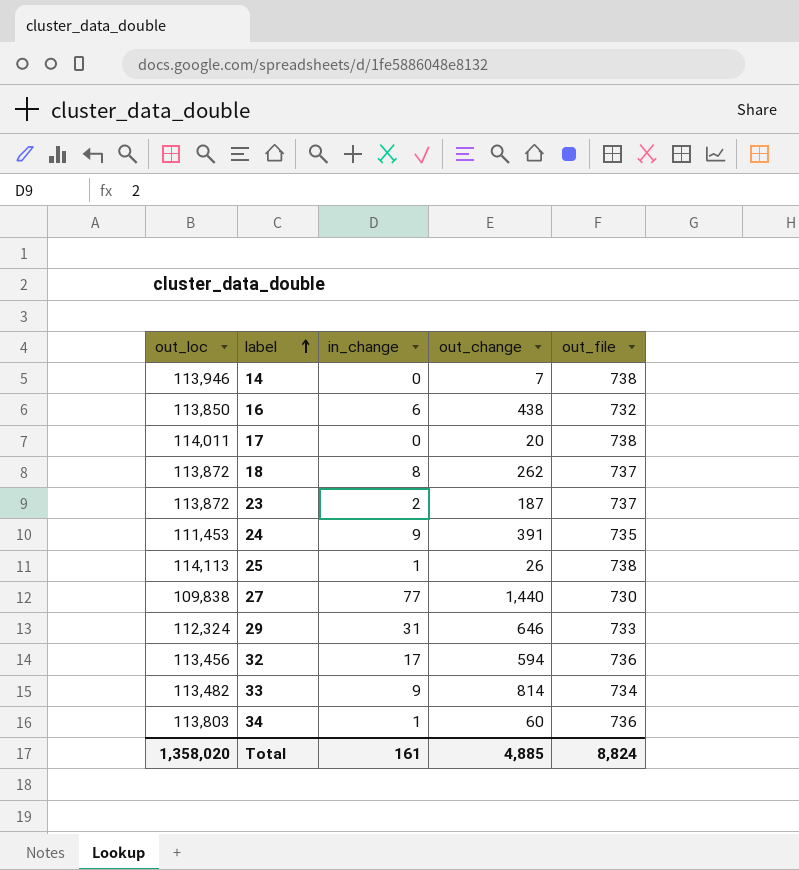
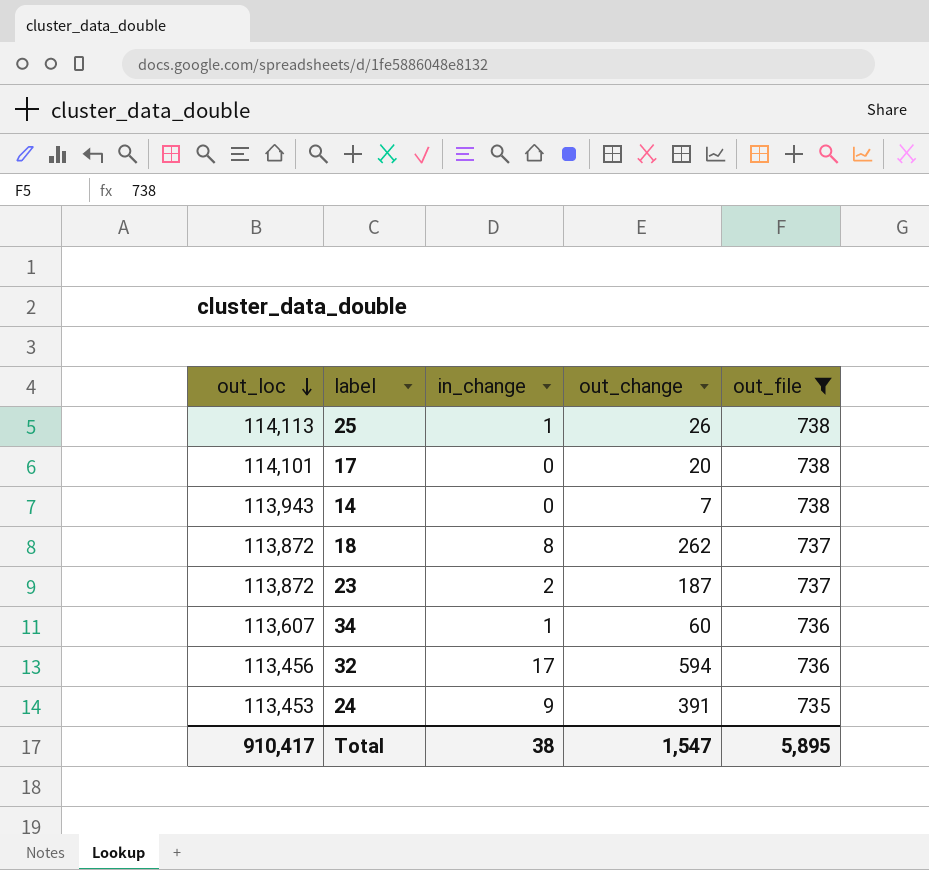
filter: none -> out_file >= 735
row order: label ascending -> out_loc descending
17 | out_loc: 114,011 -> 114,101
14 | out_loc: 113,946 -> 113,943
34 | out_loc: 113,803 -> 113,607
24 | out_loc: 111,453 -> 113,453
Total | out_loc: 1,358,020 -> 910,417
Total | in_change: 161 -> 38
Total | out_change: 4,885 -> 1,547
Total | out_file: 8,824 -> 5,895

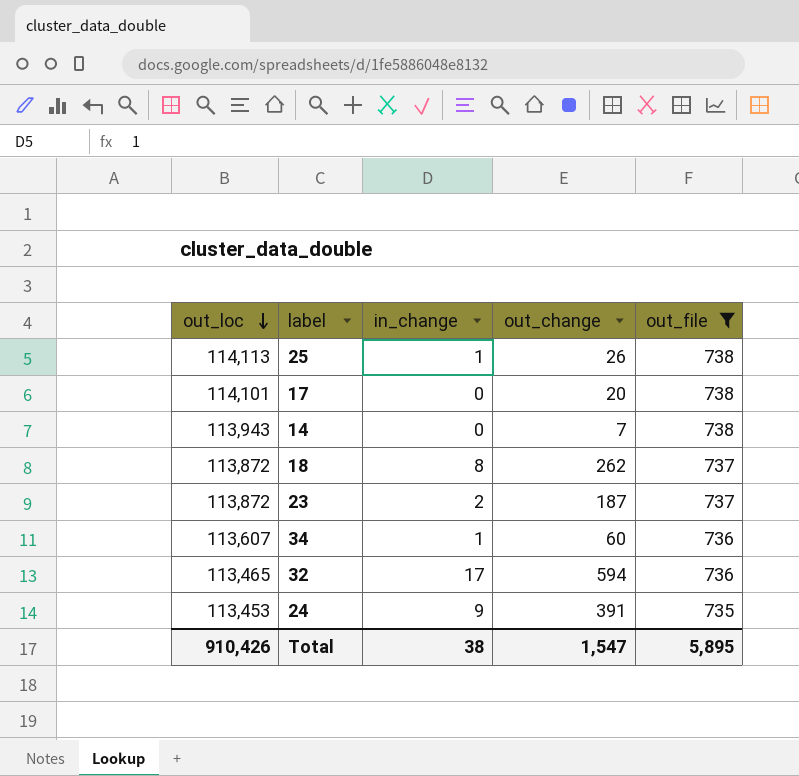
32 | out_loc: 113,456 -> 113,465
Total | out_loc: 910,417 -> 910,426

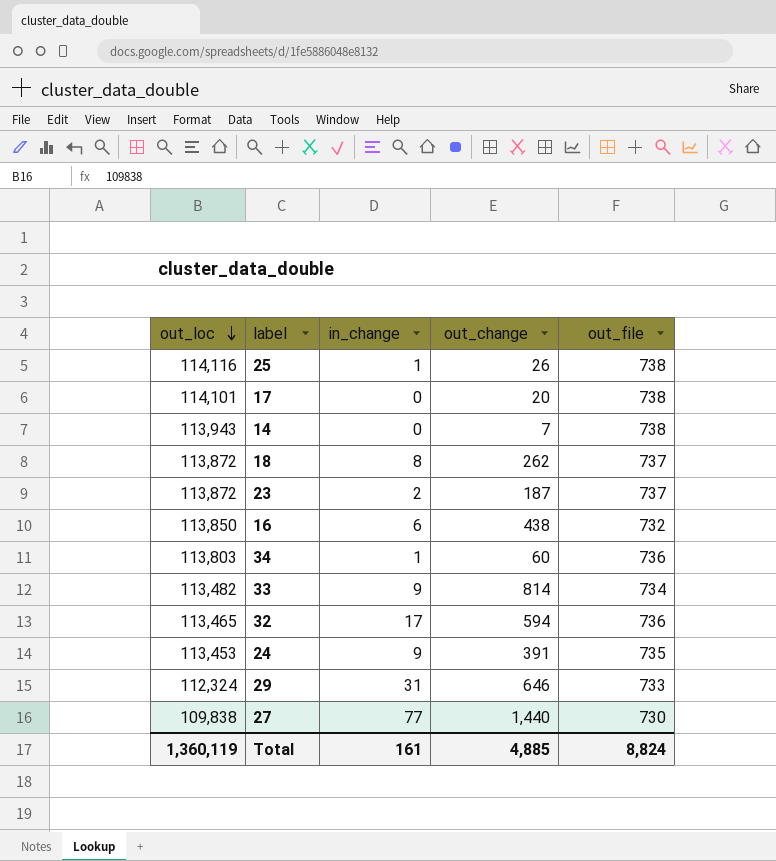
filter: out_file >= 735 -> none
25 | out_loc: 114,113 -> 114,116
34 | out_loc: 113,607 -> 113,803
Total | out_loc: 910,426 -> 1,360,119
Total | in_change: 38 -> 161
Total | out_change: 1,547 -> 4,885
Total | out_file: 5,895 -> 8,824

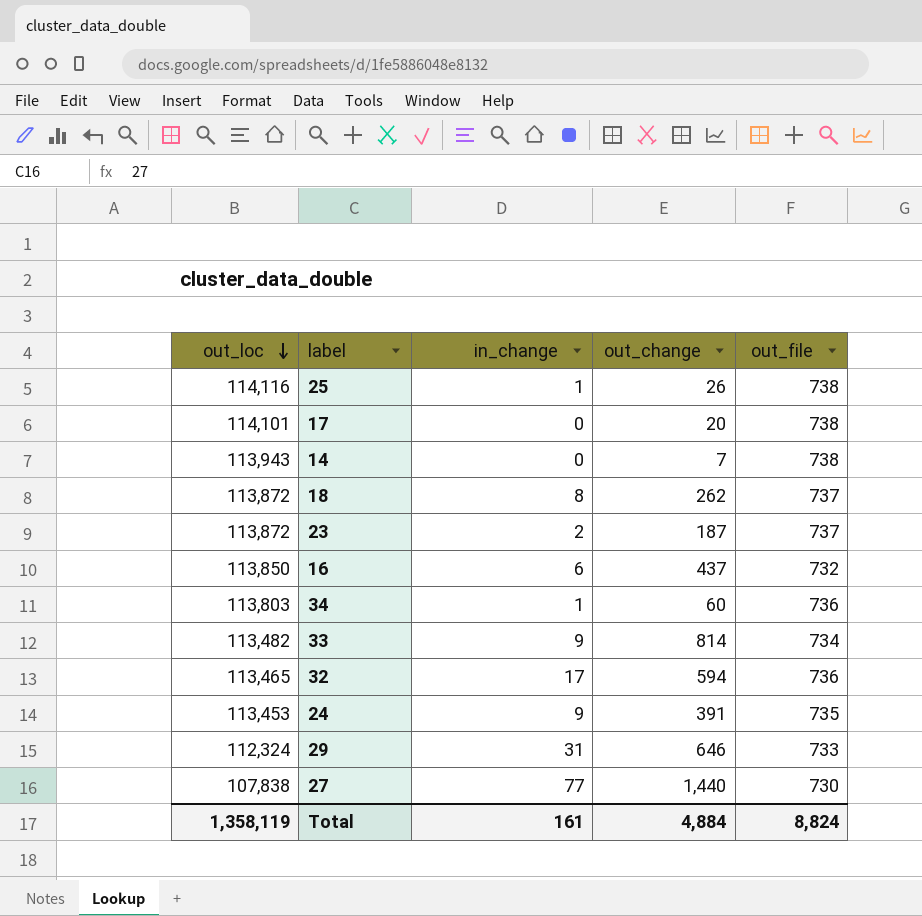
16 | out_change: 438 -> 437
27 | out_loc: 109,838 -> 107,838
Total | out_loc: 1,360,119 -> 1,358,119
Total | out_change: 4,885 -> 4,884

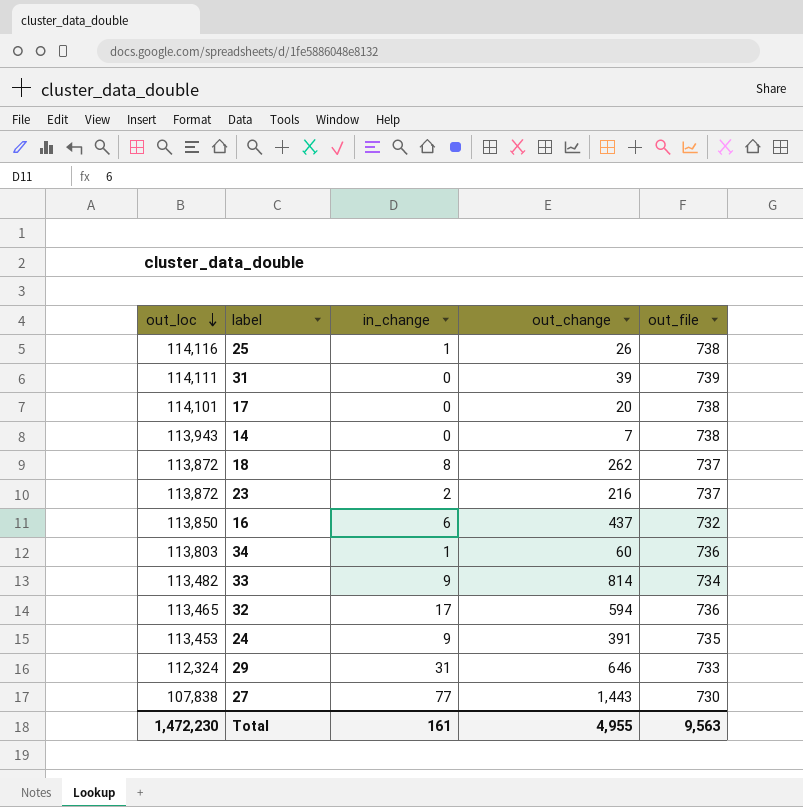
row 31: none -> 114,111 | 0 | 39 | 739
23 | out_change: 187 -> 216
27 | out_change: 1,440 -> 1,443
Total | out_loc: 1,358,119 -> 1,472,230
Total | out_change: 4,884 -> 4,955
Total | out_file: 8,824 -> 9,563

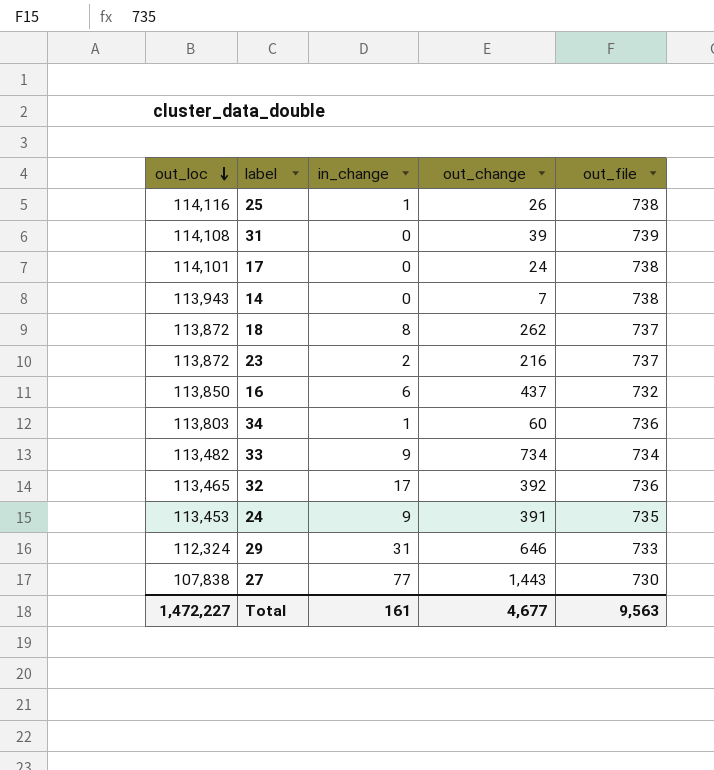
31 | out_loc: 114,111 -> 114,108
17 | out_change: 20 -> 24
33 | out_change: 814 -> 734
32 | out_change: 594 -> 392
Total | out_loc: 1,472,230 -> 1,472,227
Total | out_change: 4,955 -> 4,677

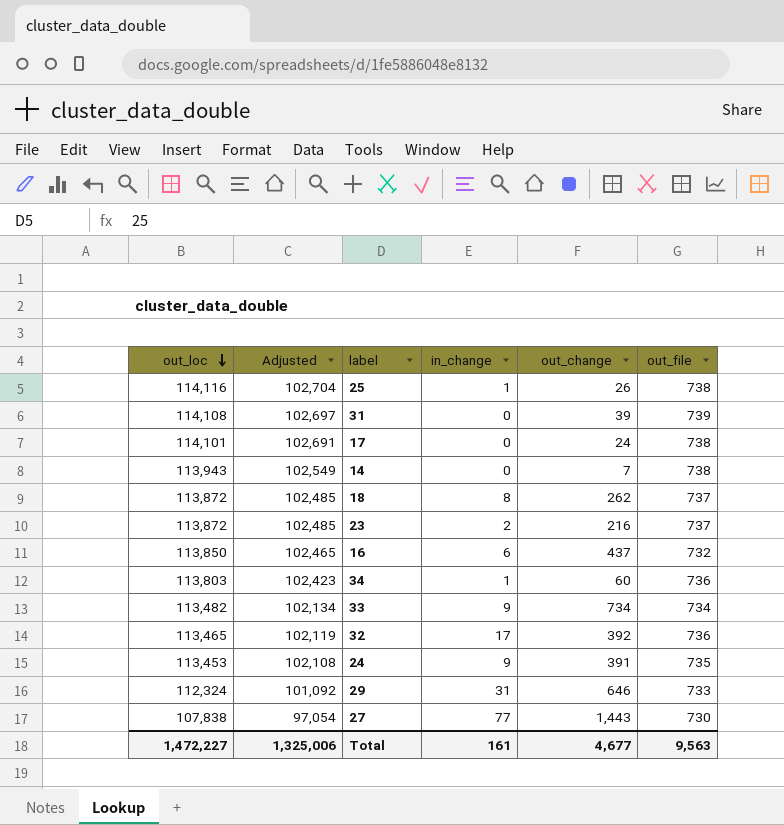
column Adjusted | formula: none -> [out_loc] * 0.9

